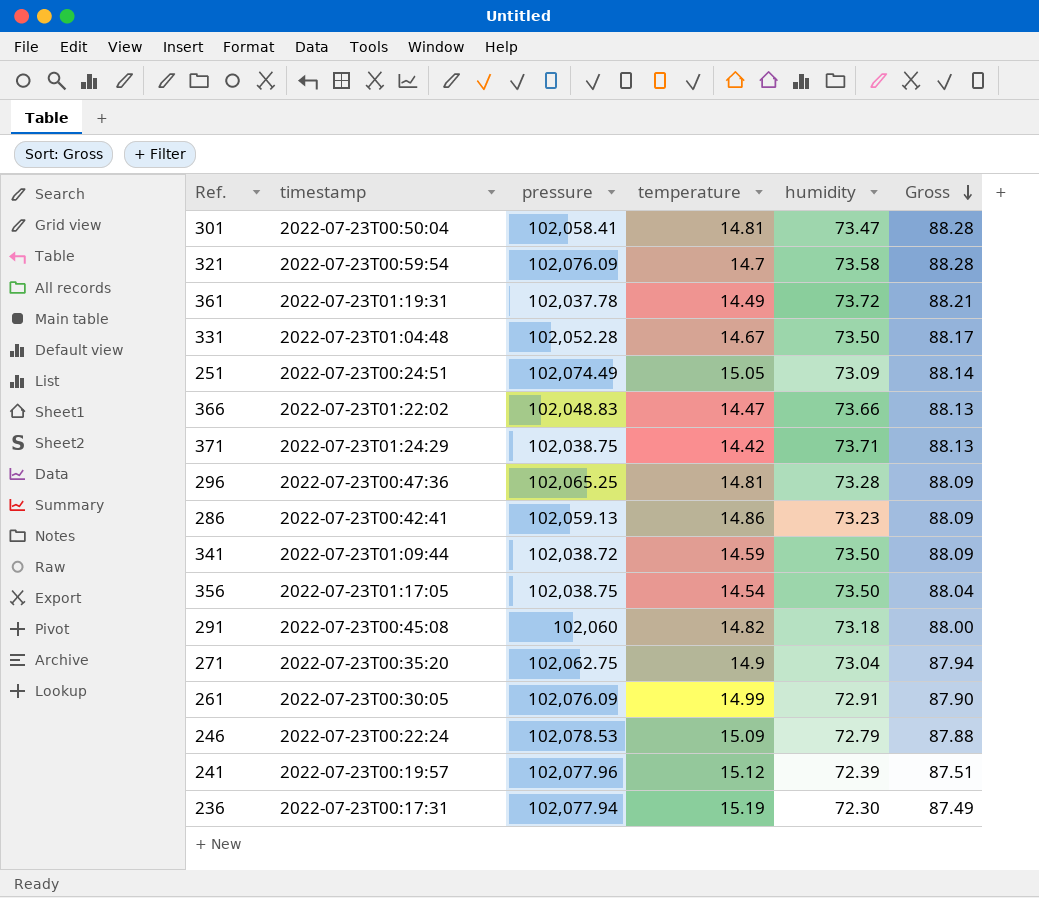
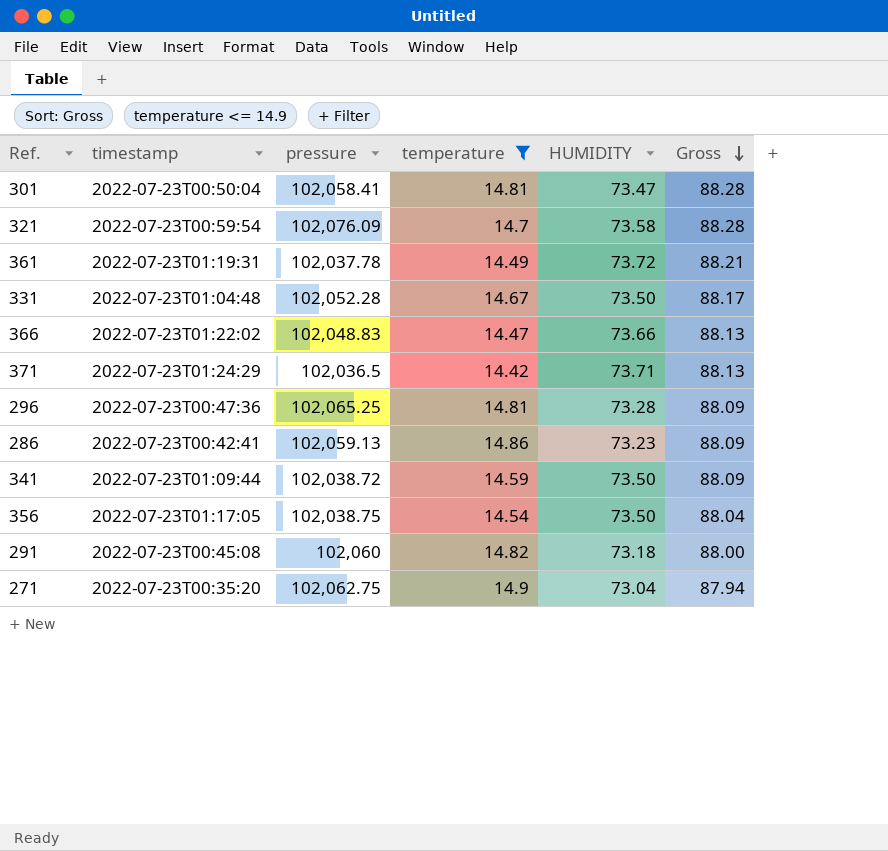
filter: none -> temperature <= 14.9
column name: humidity -> HUMIDITY
371 | pressure: 102,038.75 -> 102,036.5

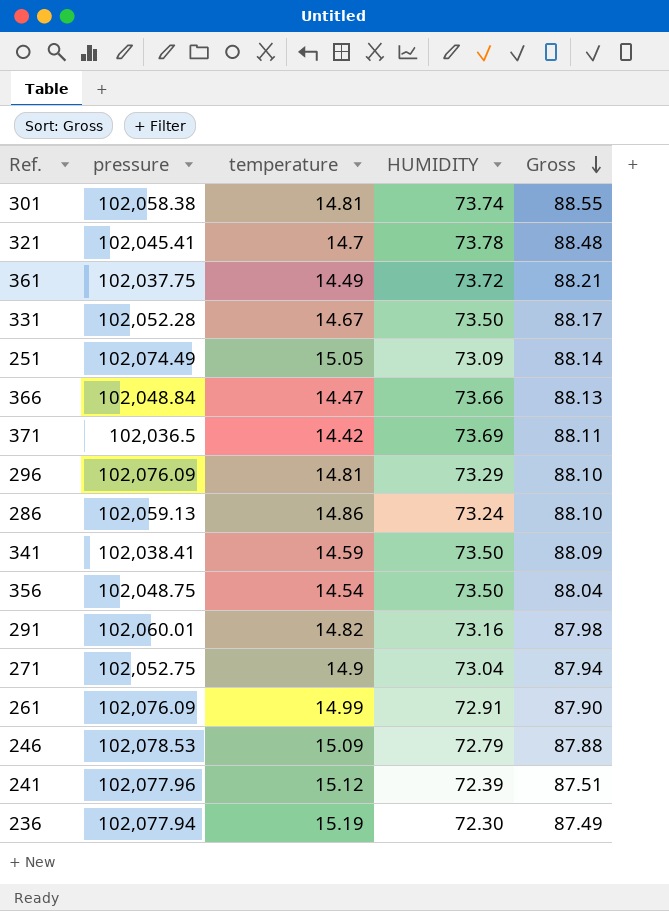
filter: temperature <= 14.9 -> none
column timestamp | position: 2 -> none
301 | pressure: 102,058.41 -> 102,058.38
301 | HUMIDITY: 73.47 -> 73.74
301 | Gross: 88.28 -> 88.55
321 | pressure: 102,076.09 -> 102,045.41
321 | HUMIDITY: 73.58 -> 73.78
321 | Gross: 88.28 -> 88.48
361 | pressure: 102,037.78 -> 102,037.75
366 | pressure: 102,048.83 -> 102,048.84
371 | HUMIDITY: 73.71 -> 73.69
371 | Gross: 88.13 -> 88.11
296 | pressure: 102,065.25 -> 102,076.09
296 | HUMIDITY: 73.28 -> 73.29
296 | Gross: 88.09 -> 88.10
286 | HUMIDITY: 73.23 -> 73.24
286 | Gross: 88.09 -> 88.10
341 | pressure: 102,038.72 -> 102,038.41
356 | pressure: 102,038.75 -> 102,048.75
291 | pressure: 102,060 -> 102,060.01
291 | HUMIDITY: 73.18 -> 73.16
291 | Gross: 88.00 -> 87.98
271 | pressure: 102,062.75 -> 102,052.75

